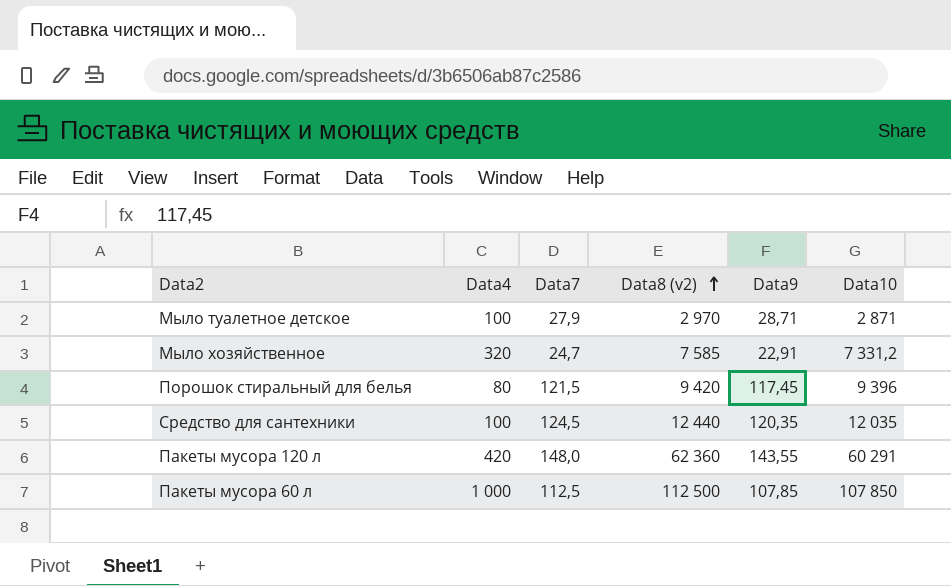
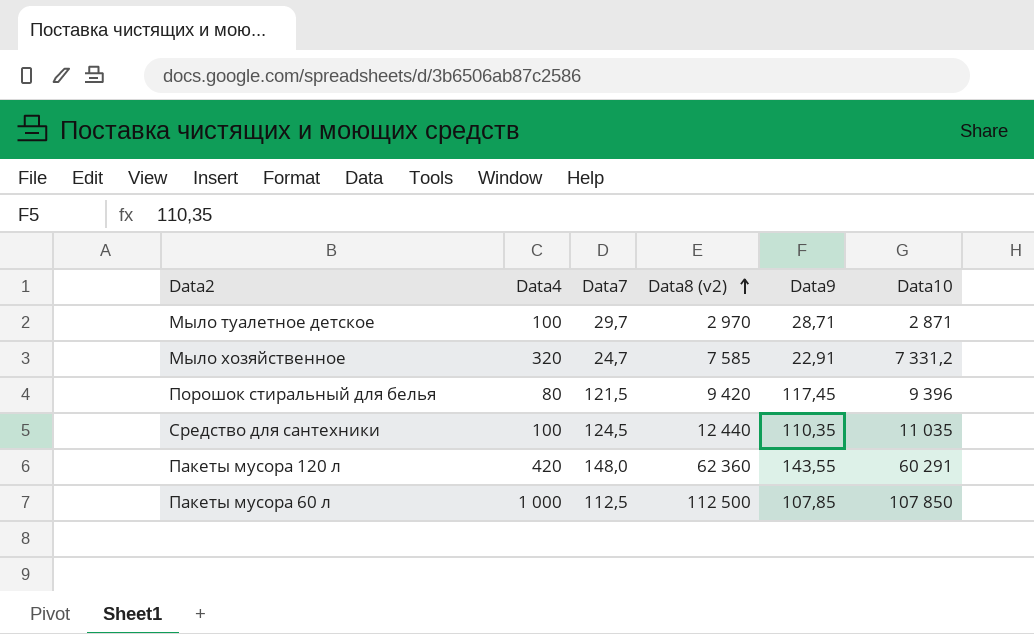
Мыло туалетное детское | Data7: 27,9 -> 29,7
Средство для сантехники | Data9: 120,35 -> 110,35
Средство для сантехники | Data10: 12 035 -> 11 035

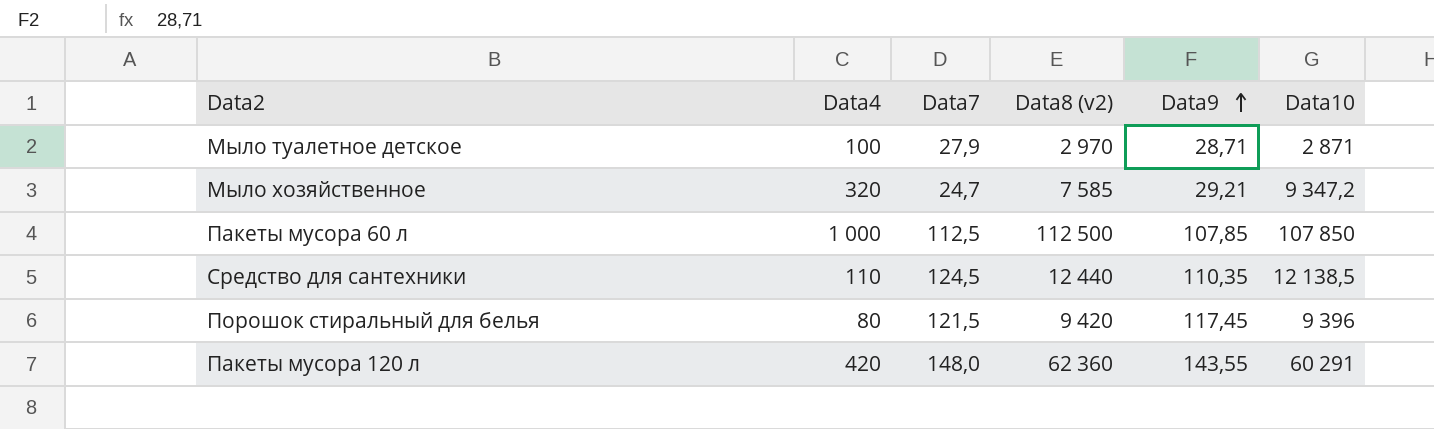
row order: Data8 (v2) ascending -> Data9 ascending
Мыло туалетное детское | Data7: 29,7 -> 27,9
Мыло хозяйственное | Data9: 22,91 -> 29,21
Мыло хозяйственное | Data10: 7 331,2 -> 9 347,2
Средство для сантехники | Data4: 100 -> 110
Средство для сантехники | Data10: 11 035 -> 12 138,5

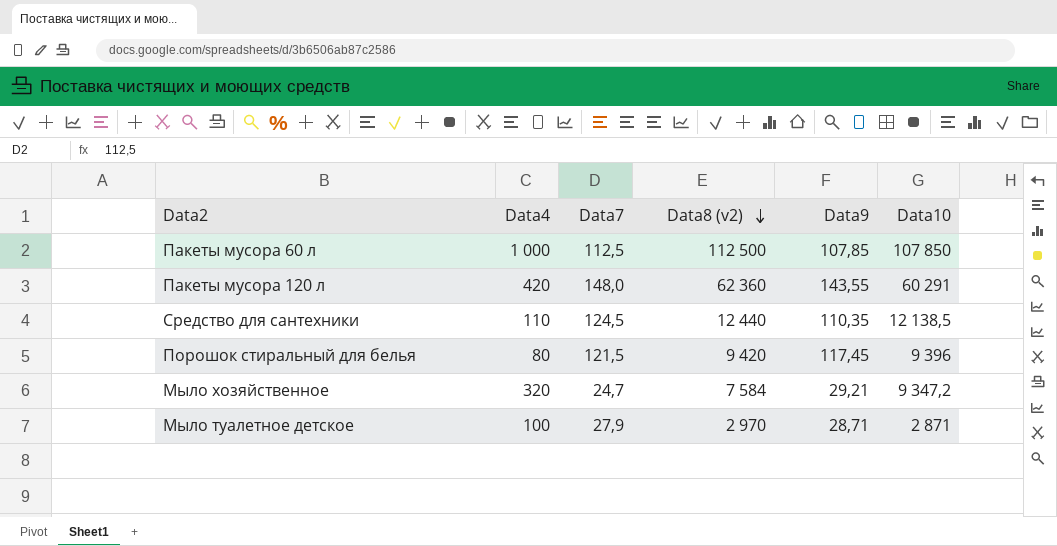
row order: Data9 ascending -> Data8 (v2) descending
Мыло хозяйственное | Data8 (v2): 7 585 -> 7 584

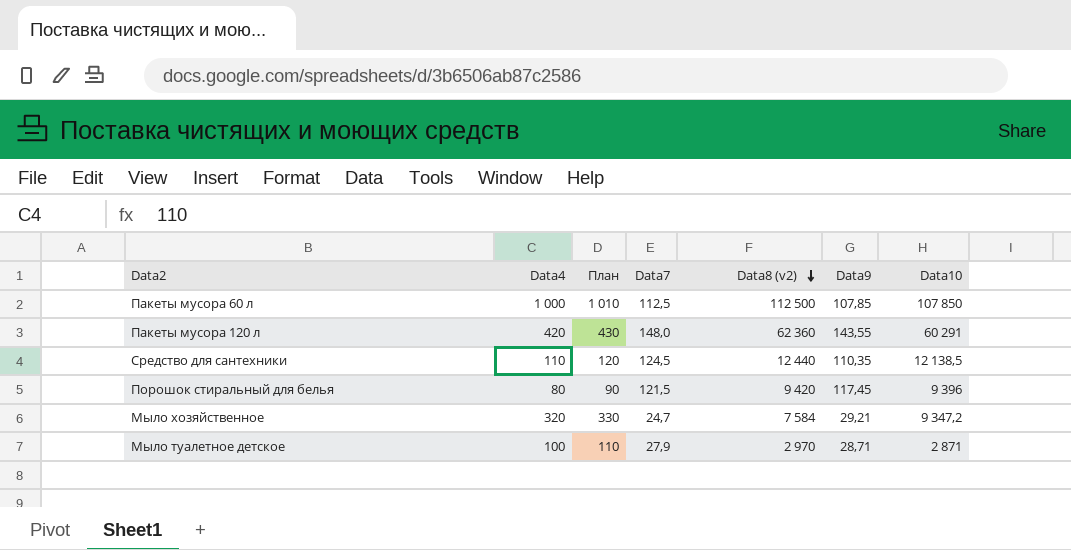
column План | formula: none -> [Data4] + 10

